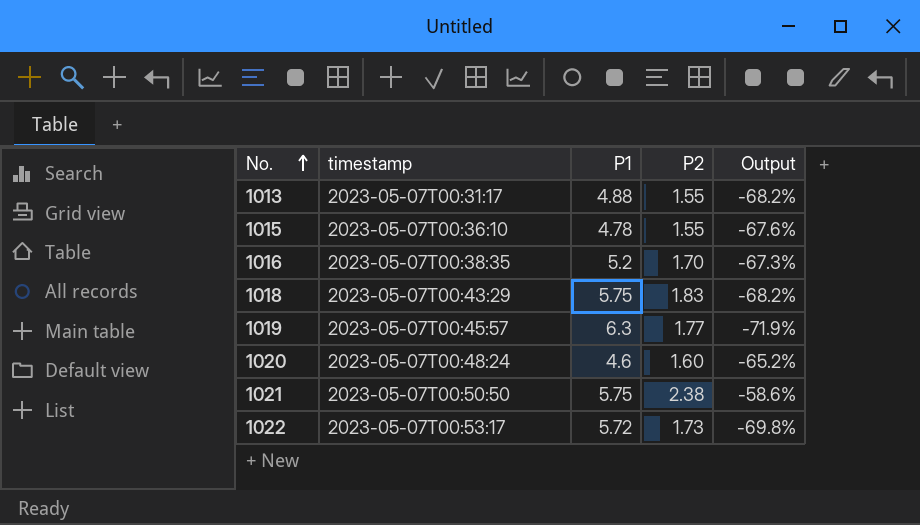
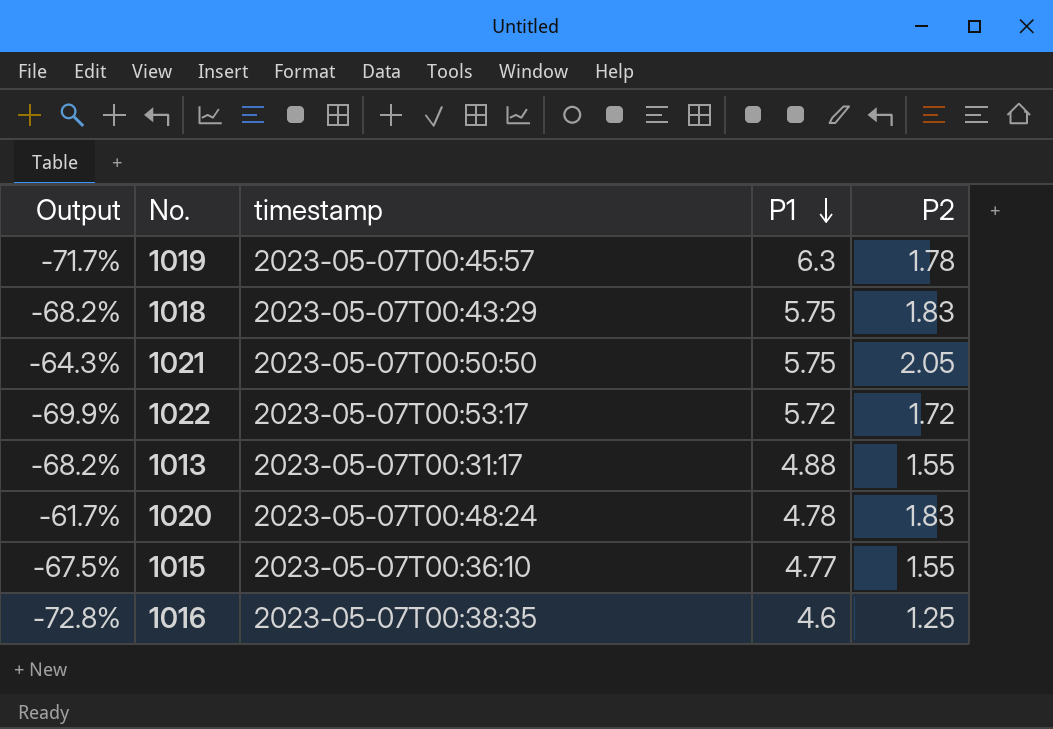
row order: No. ascending -> P1 descending
column Output | position: 5 -> 1
1019 | Output: -71.9% -> -71.7%
1019 | P2: 1.77 -> 1.78
1021 | Output: -58.6% -> -64.3%
1021 | P2: 2.38 -> 2.05
1022 | Output: -69.8% -> -69.9%
1022 | P2: 1.73 -> 1.72
1020 | Output: -65.2% -> -61.7%
1020 | P1: 4.6 -> 4.78
1020 | P2: 1.60 -> 1.83
1015 | Output: -67.6% -> -67.5%
1015 | P1: 4.78 -> 4.77
1016 | Output: -67.3% -> -72.8%
1016 | P1: 5.2 -> 4.6
1016 | P2: 1.70 -> 1.25

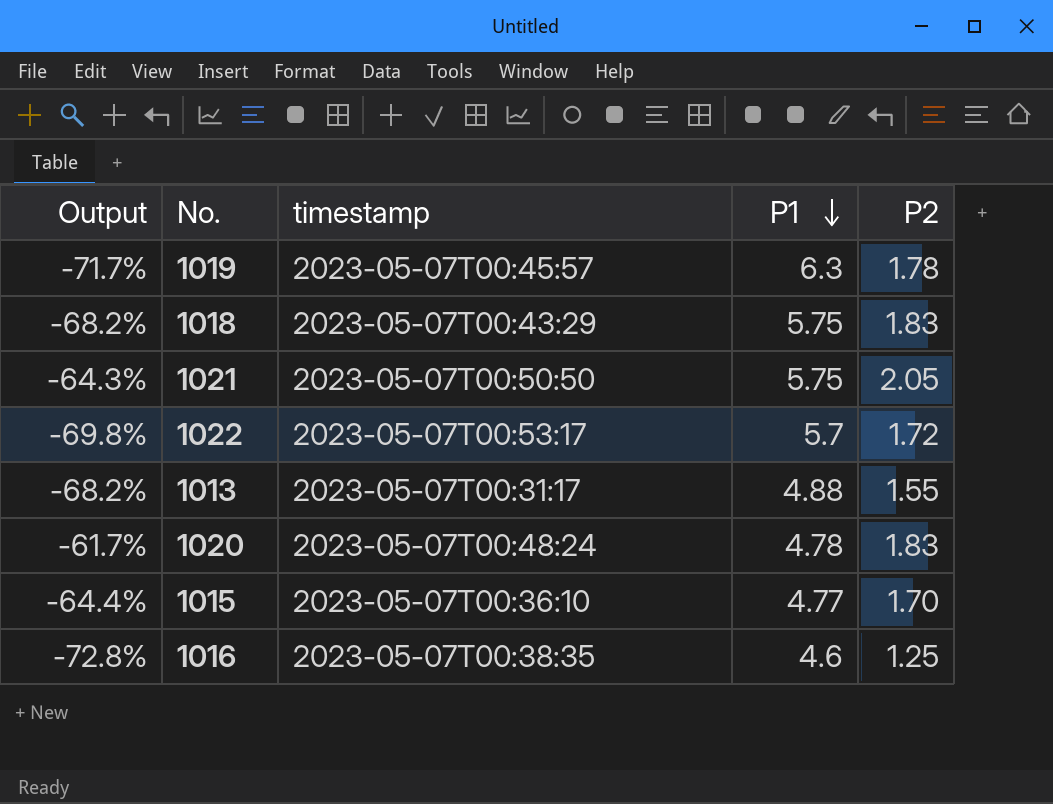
1022 | Output: -69.9% -> -69.8%
1022 | P1: 5.72 -> 5.7
1015 | Output: -67.5% -> -64.4%
1015 | P2: 1.55 -> 1.70

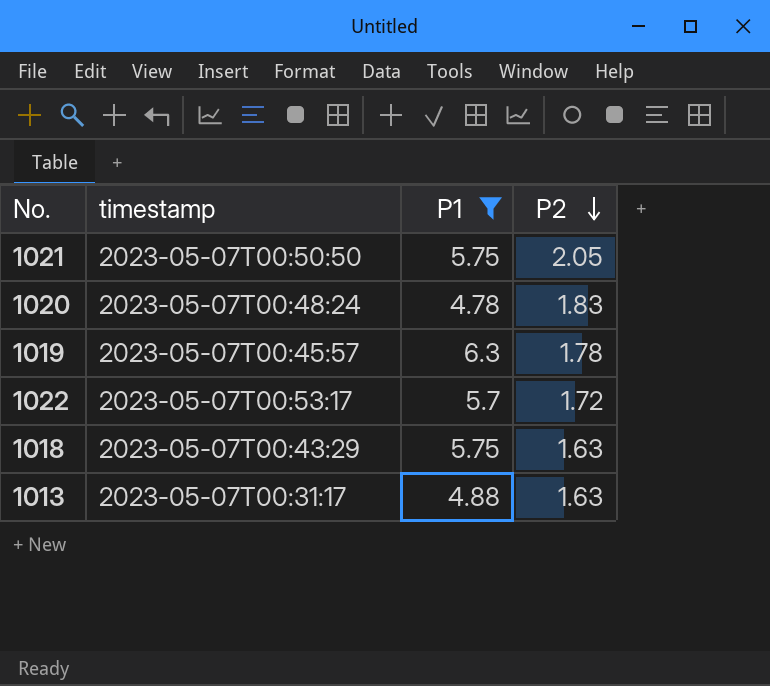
filter: none -> P1 >= 4.78
row order: P1 descending -> P2 descending
column Output | formula: ([P2] - [P1]) / [P1] -> none
1018 | P2: 1.83 -> 1.63
1013 | P2: 1.55 -> 1.63

